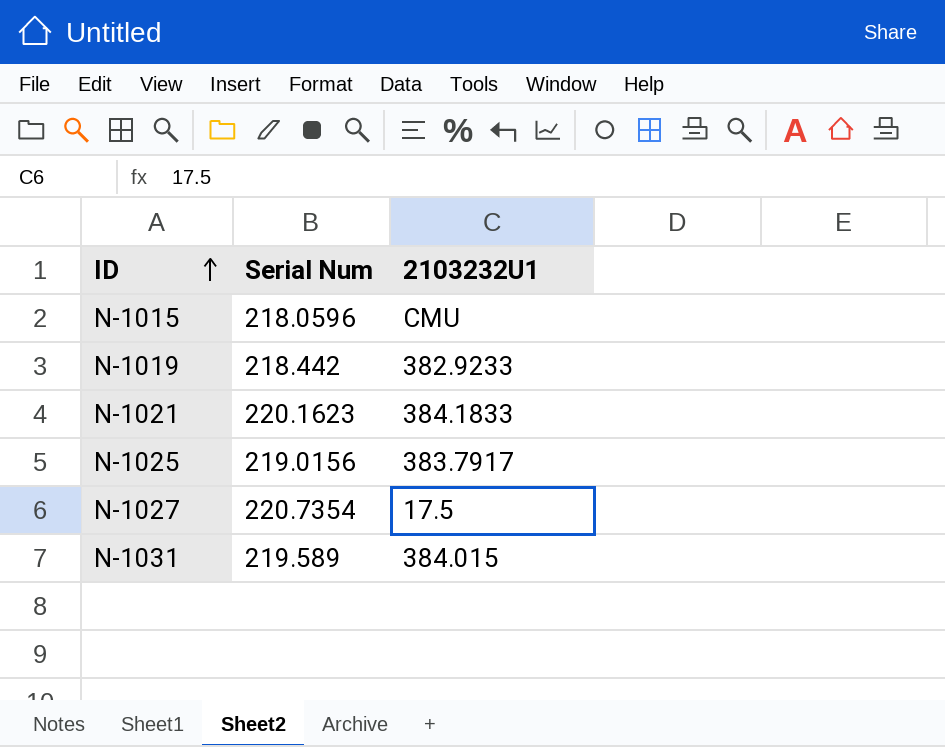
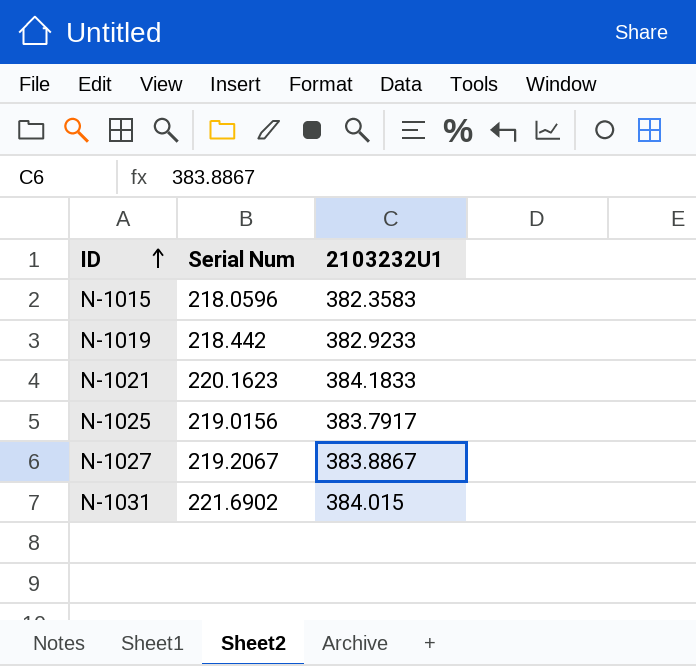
N-1015 | 2103232U1: CMU -> 382.3583
N-1027 | Serial Num: 220.7354 -> 219.2067
N-1027 | 2103232U1: 17.5 -> 383.8867
N-1031 | Serial Num: 219.589 -> 221.6902

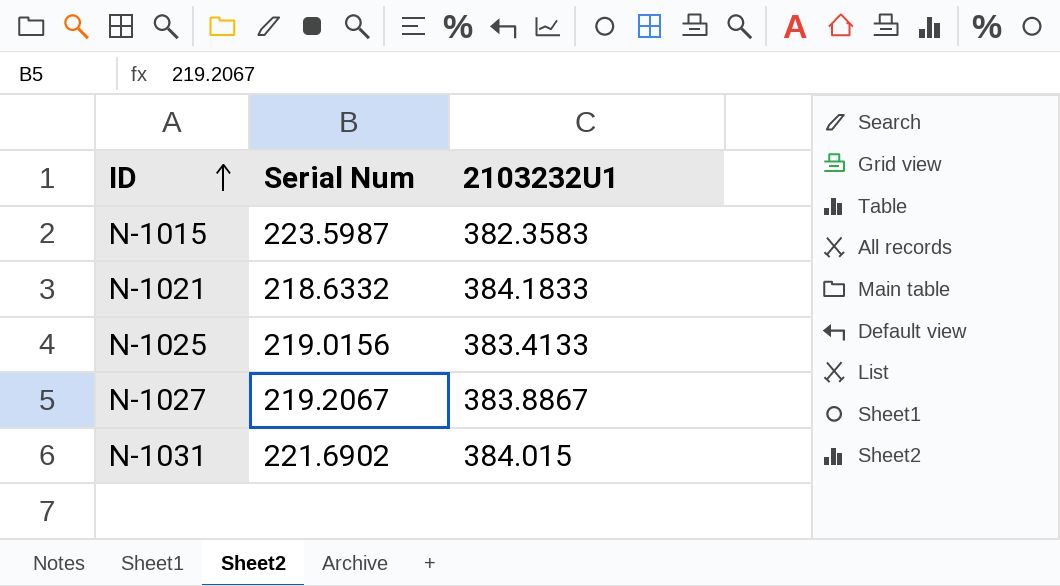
row N-1019: 218.442 | 382.9233 -> none
N-1015 | Serial Num: 218.0596 -> 223.5987
N-1021 | Serial Num: 220.1623 -> 218.6332
N-1025 | 2103232U1: 383.7917 -> 383.4133

